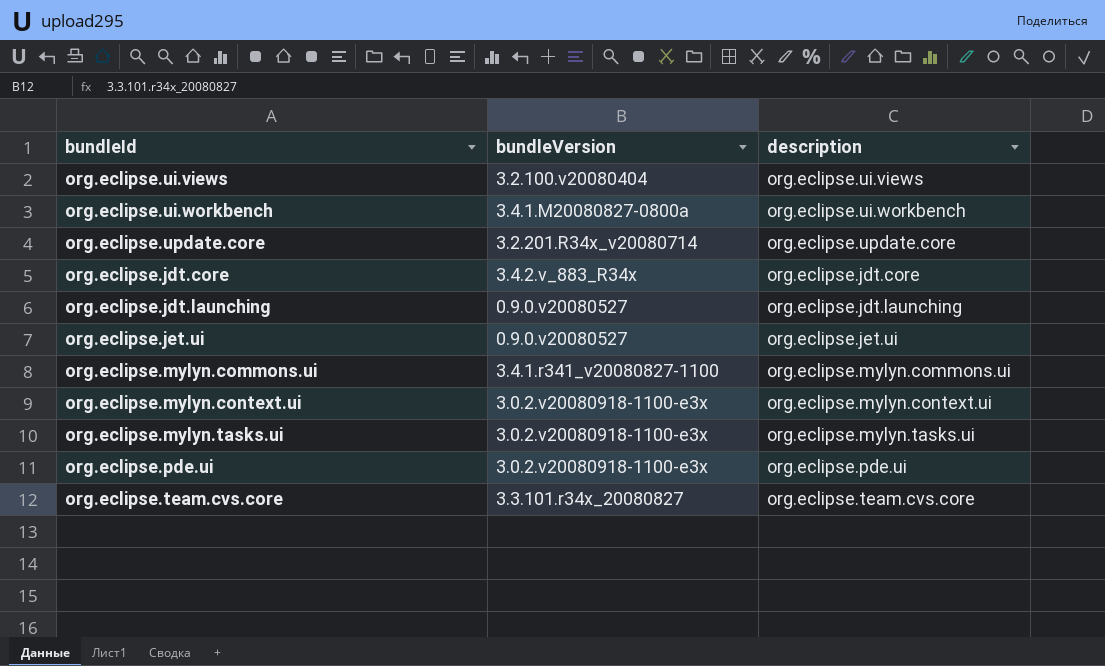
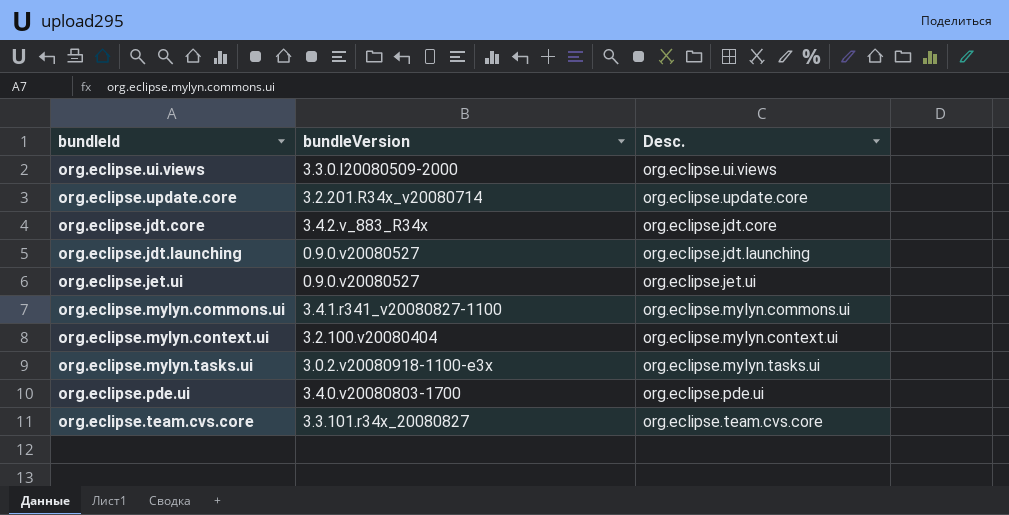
column name: description -> Desc.
row org.eclipse.ui.workbench: 3.4.1.M20080827-0800a | org.eclipse.ui.workbench -> none
org.eclipse.ui.views | bundleVersion: 3.2.100.v20080404 -> 3.3.0.I20080509-2000
org.eclipse.mylyn.context.ui | bundleVersion: 3.0.2.v20080918-1100-e3x -> 3.2.100.v20080404
org.eclipse.pde.ui | bundleVersion: 3.0.2.v20080918-1100-e3x -> 3.4.0.v20080803-1700

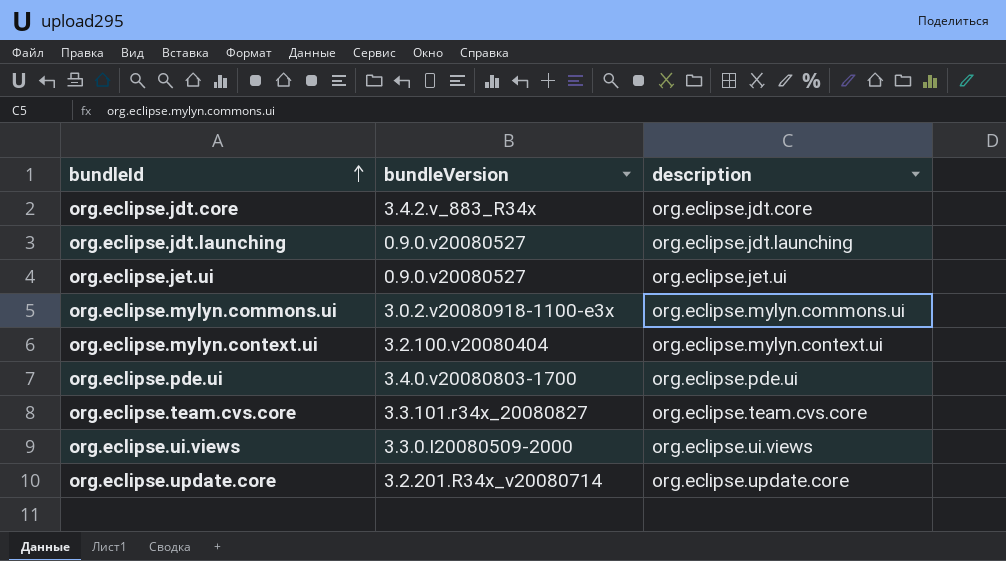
row order: none -> bundleId ascending
column name: Desc. -> description
row org.eclipse.mylyn.tasks.ui: 3.0.2.v20080918-1100-e3x | org.eclipse.mylyn.tasks.ui -> none
org.eclipse.mylyn.commons.ui | bundleVersion: 3.4.1.r341_v20080827-1100 -> 3.0.2.v20080918-1100-e3x

